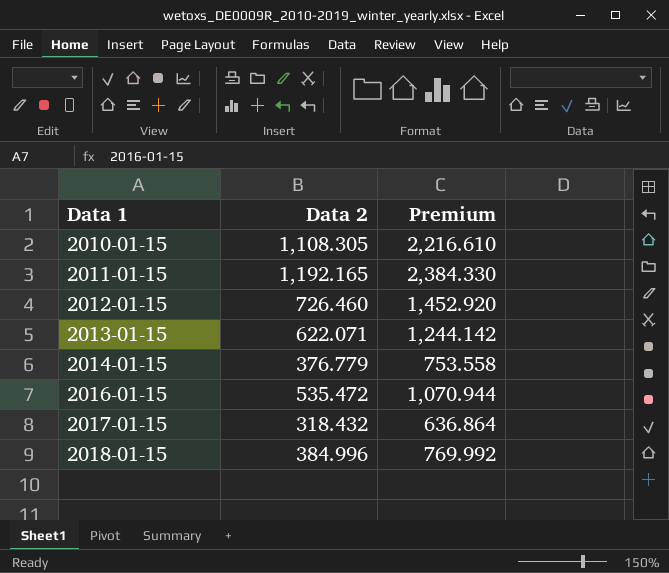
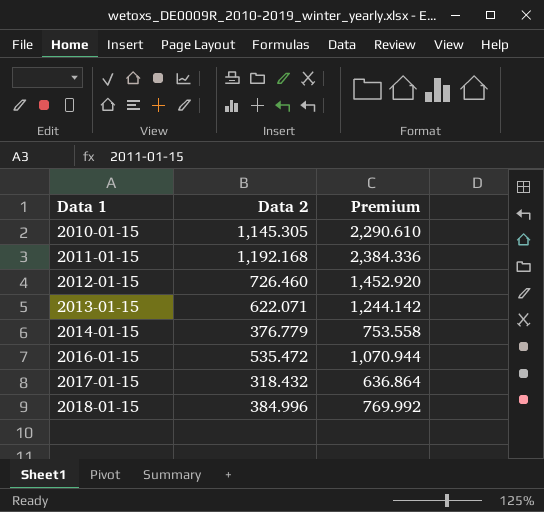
2010-01-15 | Data 2: 1,108.305 -> 1,145.305
2010-01-15 | Premium: 2,216.610 -> 2,290.610
2011-01-15 | Data 2: 1,192.165 -> 1,192.168
2011-01-15 | Premium: 2,384.330 -> 2,384.336

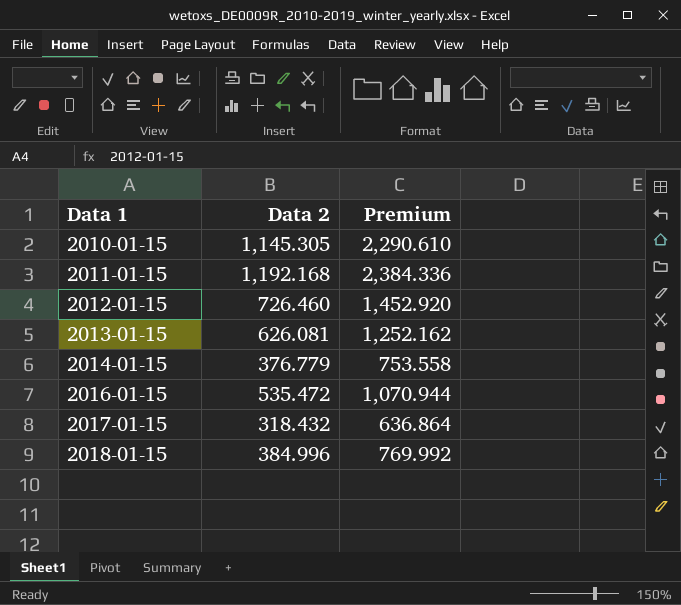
2013-01-15 | Data 2: 622.071 -> 626.081
2013-01-15 | Premium: 1,244.142 -> 1,252.162

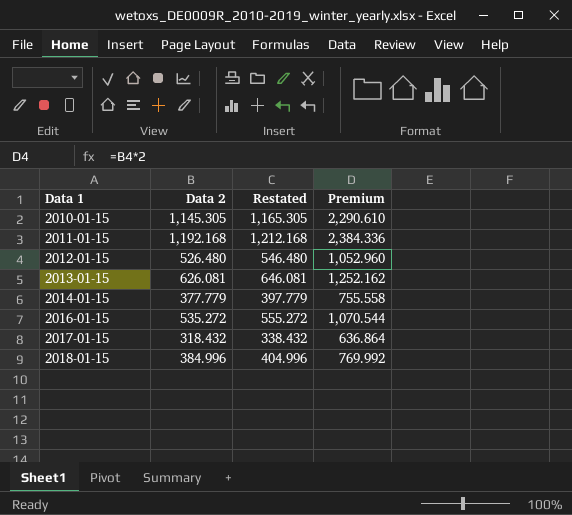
column Restated | formula: none -> [Data 2] + 20
2012-01-15 | Data 2: 726.460 -> 526.480
2012-01-15 | Premium: 1,452.920 -> 1,052.960
2014-01-15 | Data 2: 376.779 -> 377.779
2014-01-15 | Premium: 753.558 -> 755.558
2016-01-15 | Data 2: 535.472 -> 535.272
2016-01-15 | Premium: 1,070.944 -> 1,070.544

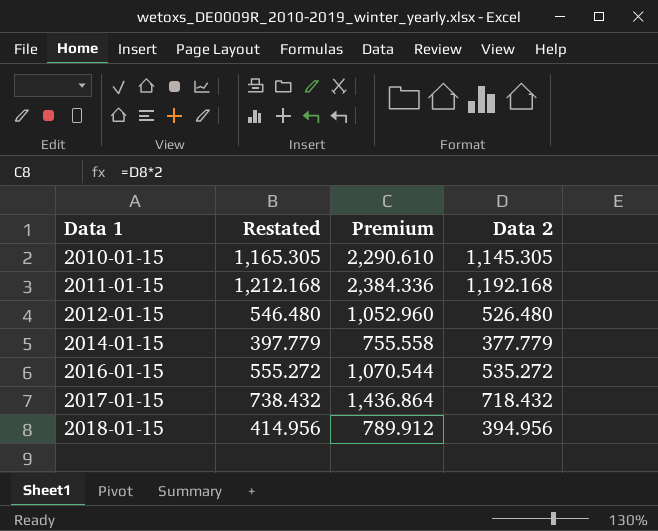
column Data 2 | position: 2 -> 4
row 2013-01-15: 626.081 | 646.081 | 1,252.162 -> none
2017-01-15 | Restated: 338.432 -> 738.432
2017-01-15 | Premium: 636.864 -> 1,436.864
2017-01-15 | Data 2: 318.432 -> 718.432
2018-01-15 | Restated: 404.996 -> 414.956
2018-01-15 | Premium: 769.992 -> 789.912
2018-01-15 | Data 2: 384.996 -> 394.956

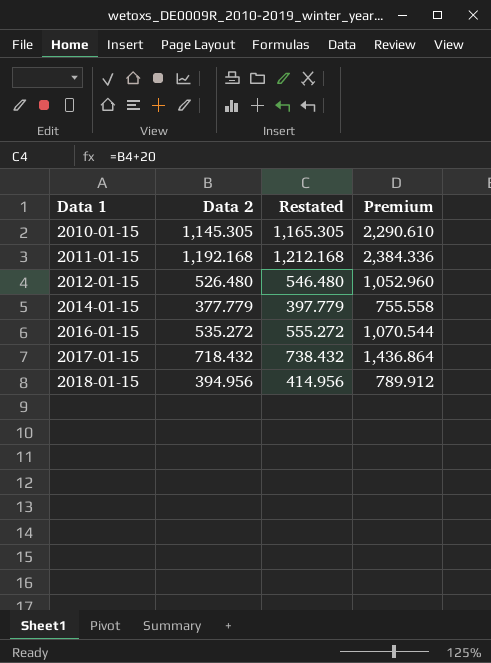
column Data 2 | position: 4 -> 2

